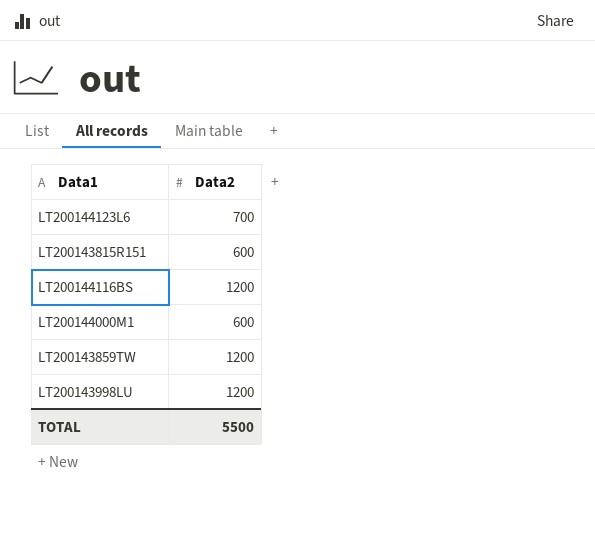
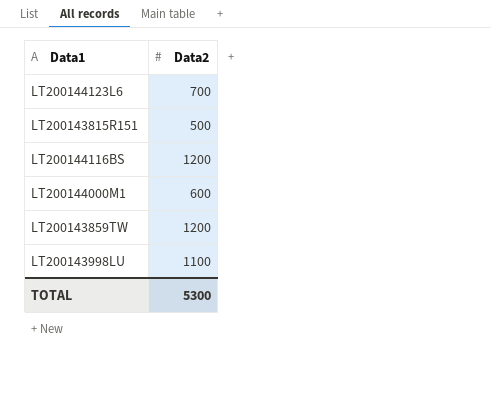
LT200143815R151 | Data2: 600 -> 500
LT200143998LU | Data2: 1200 -> 1100
TOTAL | Data2: 5500 -> 5300

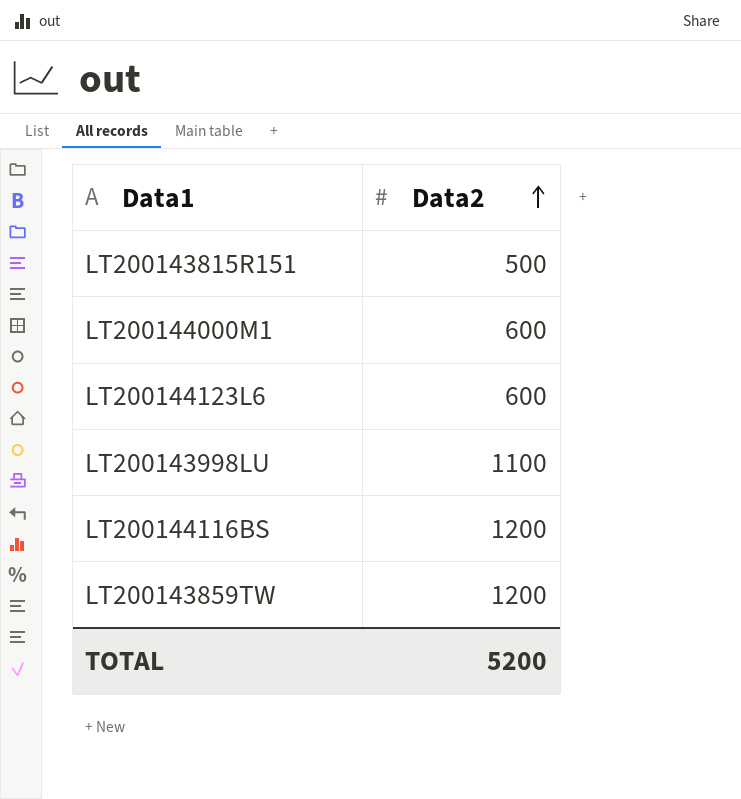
row order: none -> Data2 ascending
LT200144123L6 | Data2: 700 -> 600
TOTAL | Data2: 5300 -> 5200

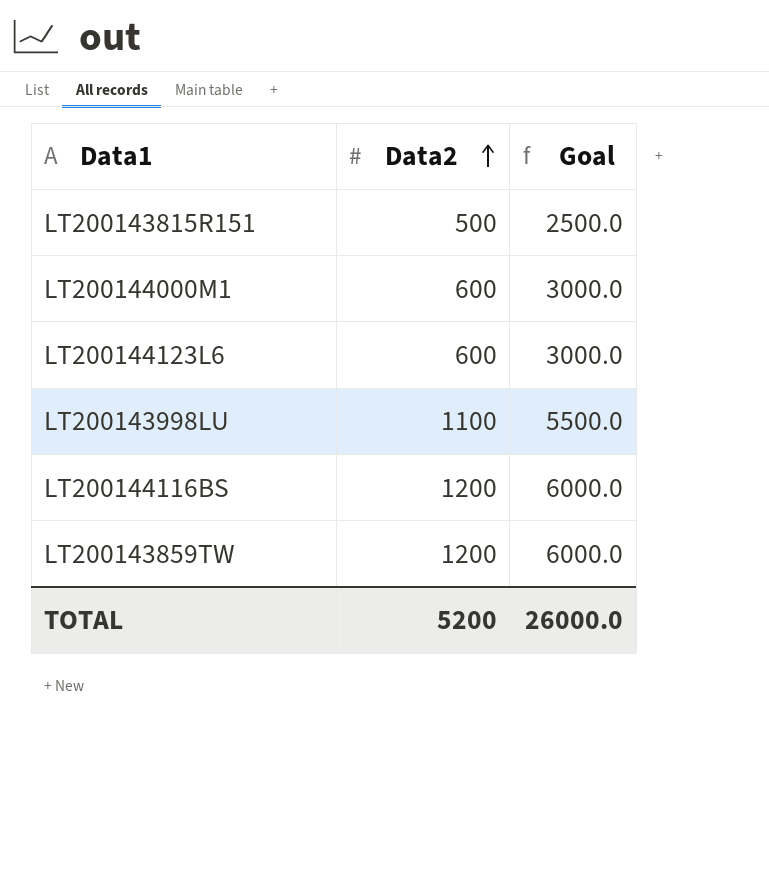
column Goal | formula: none -> [Data2] * 5

